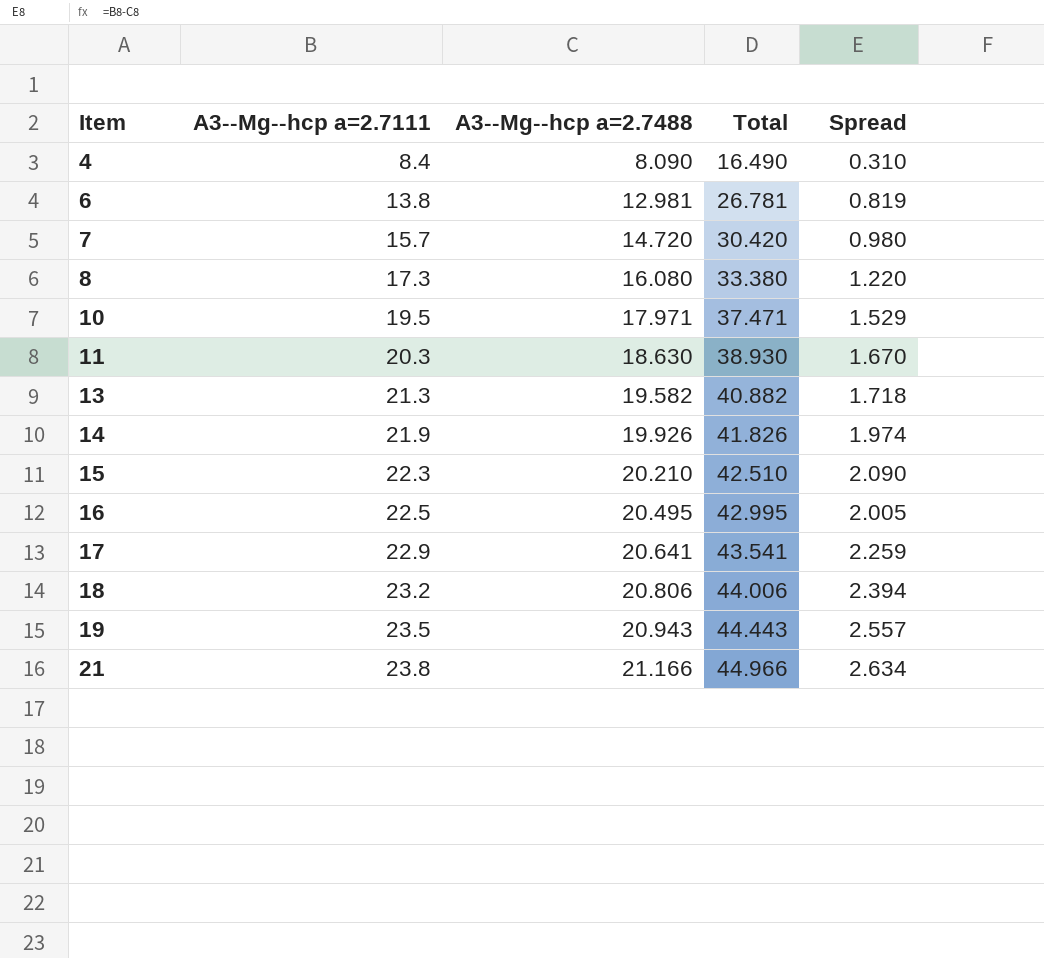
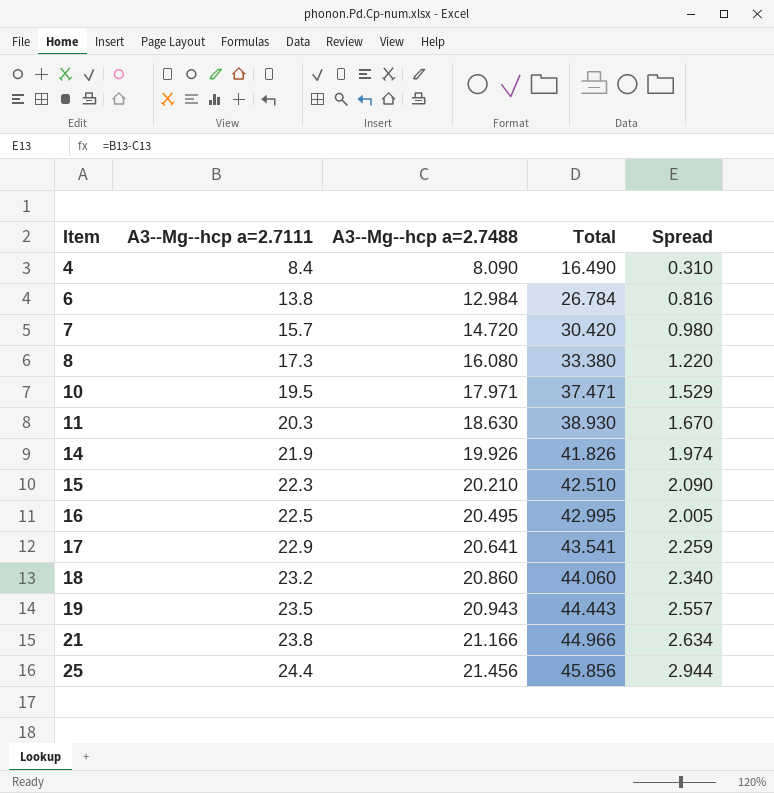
row 13: 21.3 | 19.582 | 40.882 | 1.718 -> none
6 | A3--Mg--hcp a=2.7488: 12.981 -> 12.984
6 | Total: 26.781 -> 26.784
6 | Spread: 0.819 -> 0.816
18 | A3--Mg--hcp a=2.7488: 20.806 -> 20.860
18 | Total: 44.006 -> 44.060
18 | Spread: 2.394 -> 2.340
row 25: none -> 24.4 | 21.456 | 45.856 | 2.944

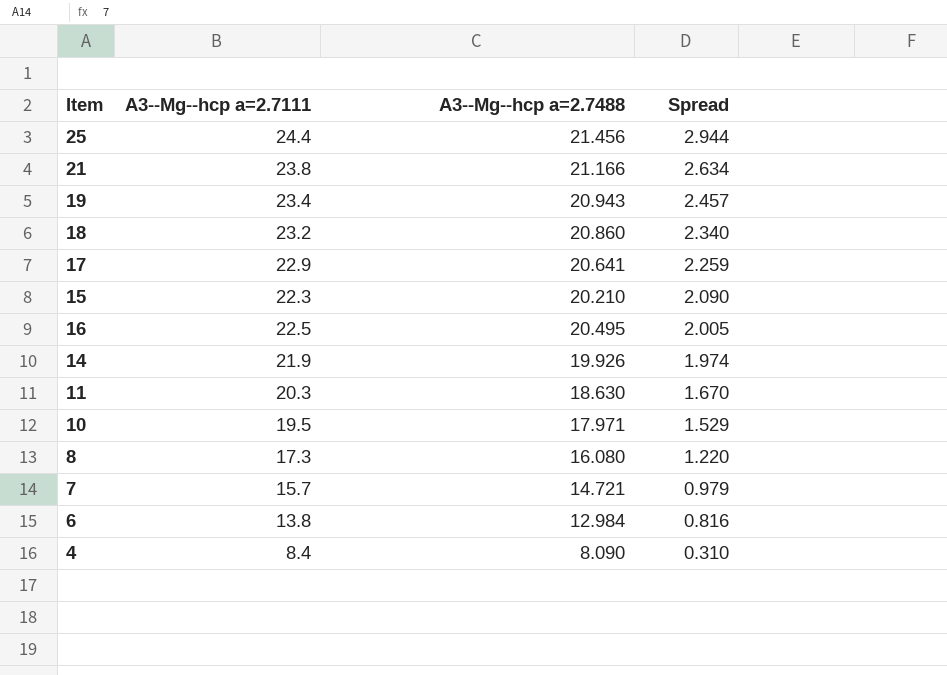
row order: Item ascending -> Spread descending
column Total | formula: [A3--Mg--hcp a=2.7111] + [A3--Mg--hcp a=2.7488] -> none
19 | A3--Mg--hcp a=2.7111: 23.5 -> 23.4
19 | Spread: 2.557 -> 2.457
7 | A3--Mg--hcp a=2.7488: 14.720 -> 14.721
7 | Spread: 0.980 -> 0.979

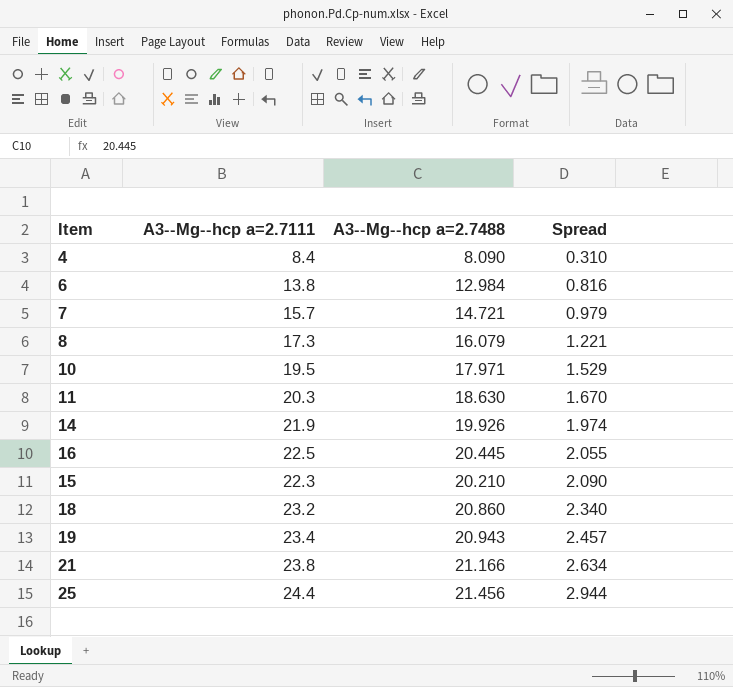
row order: Spread descending -> Spread ascending
row 17: 22.9 | 20.641 | 2.259 -> none
8 | A3--Mg--hcp a=2.7488: 16.080 -> 16.079
8 | Spread: 1.220 -> 1.221
16 | A3--Mg--hcp a=2.7488: 20.495 -> 20.445
16 | Spread: 2.005 -> 2.055

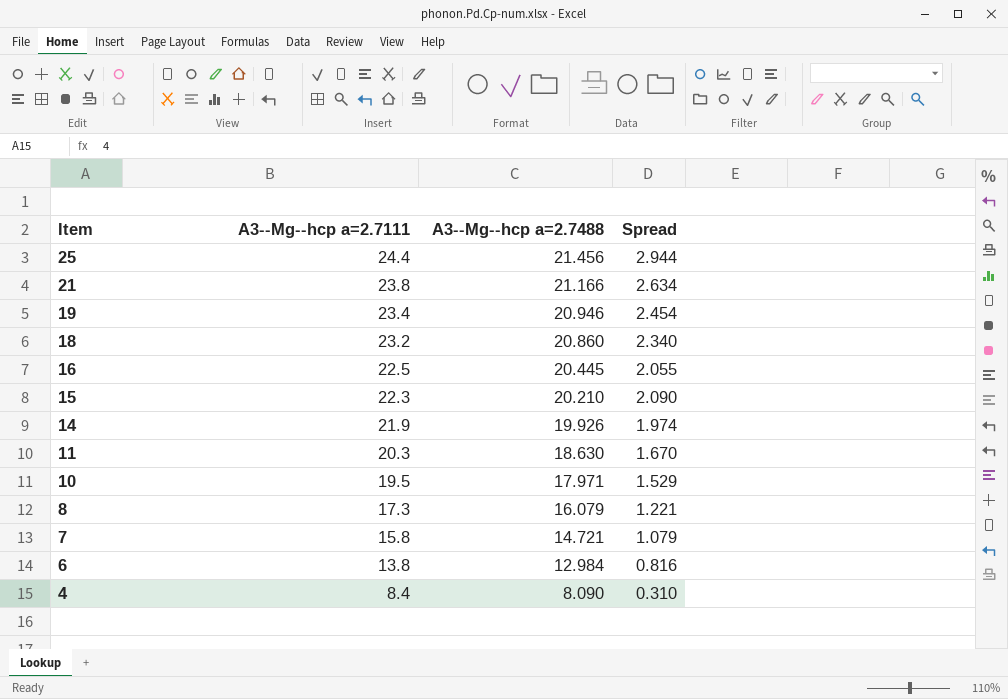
row order: Spread ascending -> Item descending
19 | A3--Mg--hcp a=2.7488: 20.943 -> 20.946
19 | Spread: 2.457 -> 2.454
7 | A3--Mg--hcp a=2.7111: 15.7 -> 15.8
7 | Spread: 0.979 -> 1.079

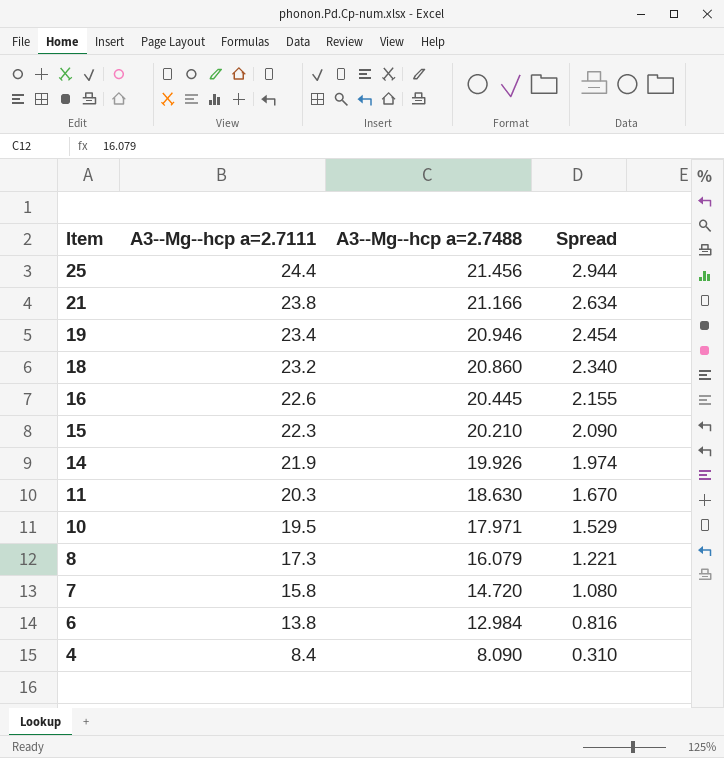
16 | A3--Mg--hcp a=2.7111: 22.5 -> 22.6
16 | Spread: 2.055 -> 2.155
7 | A3--Mg--hcp a=2.7488: 14.721 -> 14.720
7 | Spread: 1.079 -> 1.080

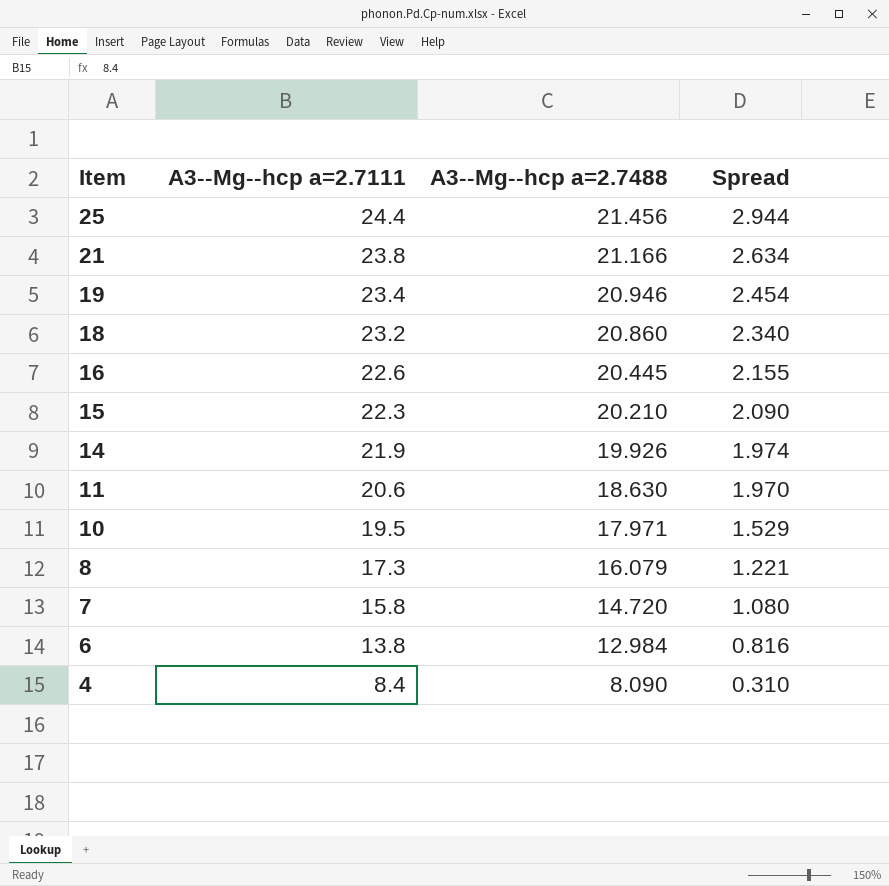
11 | A3--Mg--hcp a=2.7111: 20.3 -> 20.6
11 | Spread: 1.670 -> 1.970

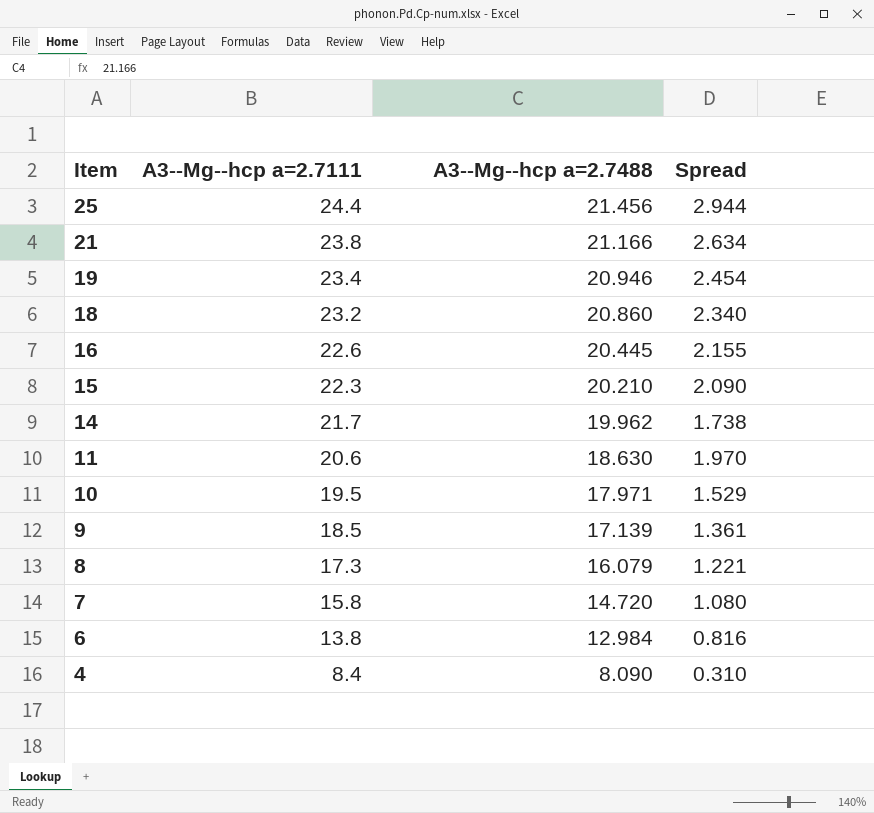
14 | A3--Mg--hcp a=2.7111: 21.9 -> 21.7
14 | A3--Mg--hcp a=2.7488: 19.926 -> 19.962
14 | Spread: 1.974 -> 1.738
row 9: none -> 18.5 | 17.139 | 1.361

